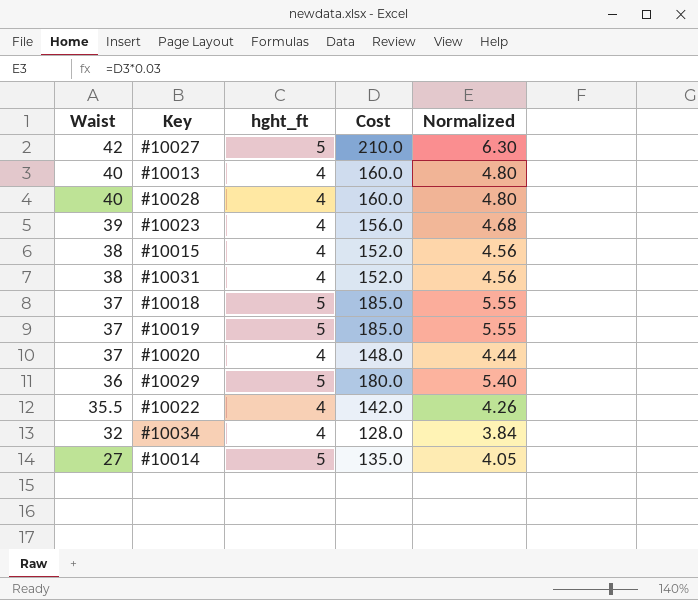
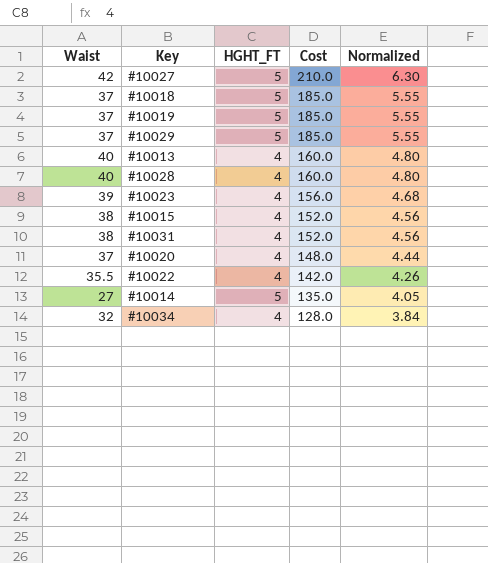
row order: Waist descending -> Cost descending
column name: hght_ft -> HGHT_FT
#10029 | Waist: 36 -> 37
#10029 | Cost: 180.0 -> 185.0
#10029 | Normalized: 5.40 -> 5.55

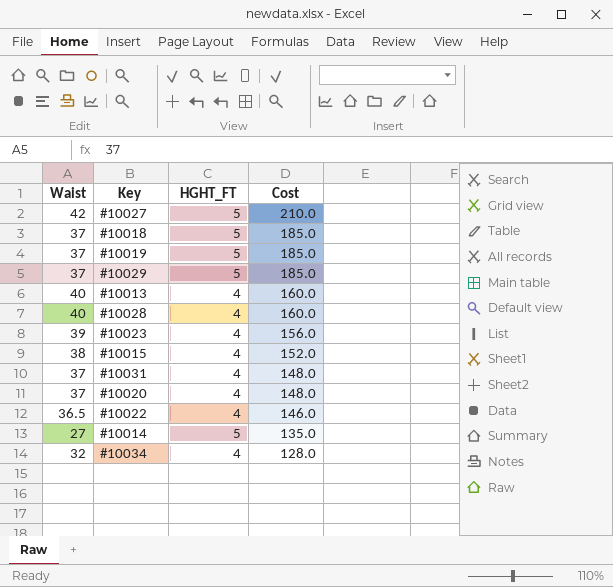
column Normalized | formula: [Cost] * 0.03 -> none
#10031 | Waist: 38 -> 37
#10031 | Cost: 152.0 -> 148.0
#10022 | Waist: 35.5 -> 36.5
#10022 | Cost: 142.0 -> 146.0

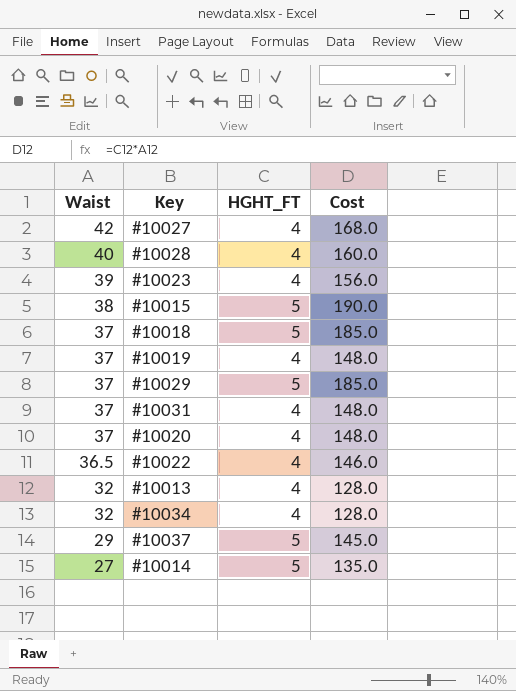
row order: Cost descending -> Waist descending
#10027 | HGHT_FT: 5 -> 4
#10027 | Cost: 210.0 -> 168.0
#10015 | HGHT_FT: 4 -> 5
#10015 | Cost: 152.0 -> 190.0
#10019 | HGHT_FT: 5 -> 4
#10019 | Cost: 185.0 -> 148.0
#10013 | Waist: 40 -> 32
#10013 | Cost: 160.0 -> 128.0
row #10037: none -> 29 | 5 | 145.0

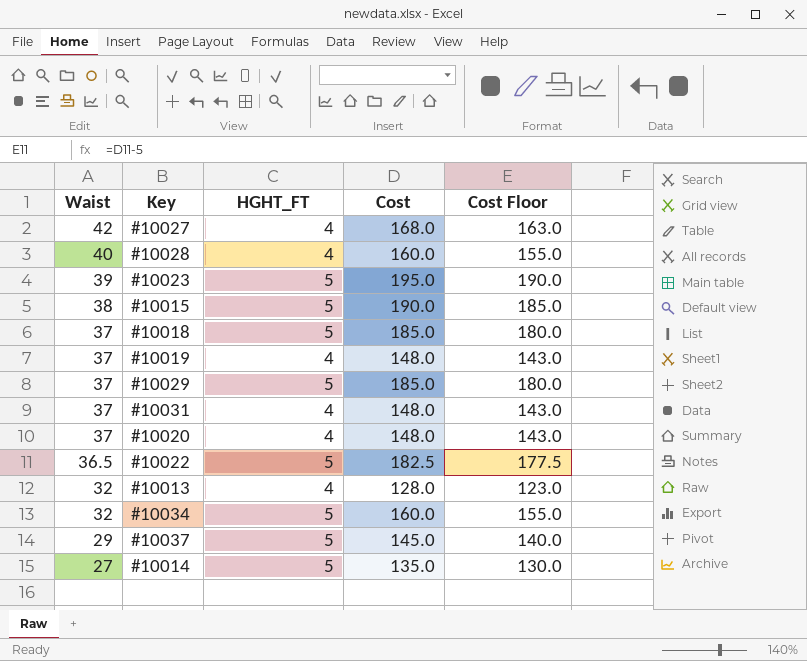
column Cost Floor | formula: none -> [Cost] - 5
#10023 | HGHT_FT: 4 -> 5
#10023 | Cost: 156.0 -> 195.0
#10022 | HGHT_FT: 4 -> 5
#10022 | Cost: 146.0 -> 182.5
#10034 | HGHT_FT: 4 -> 5
#10034 | Cost: 128.0 -> 160.0

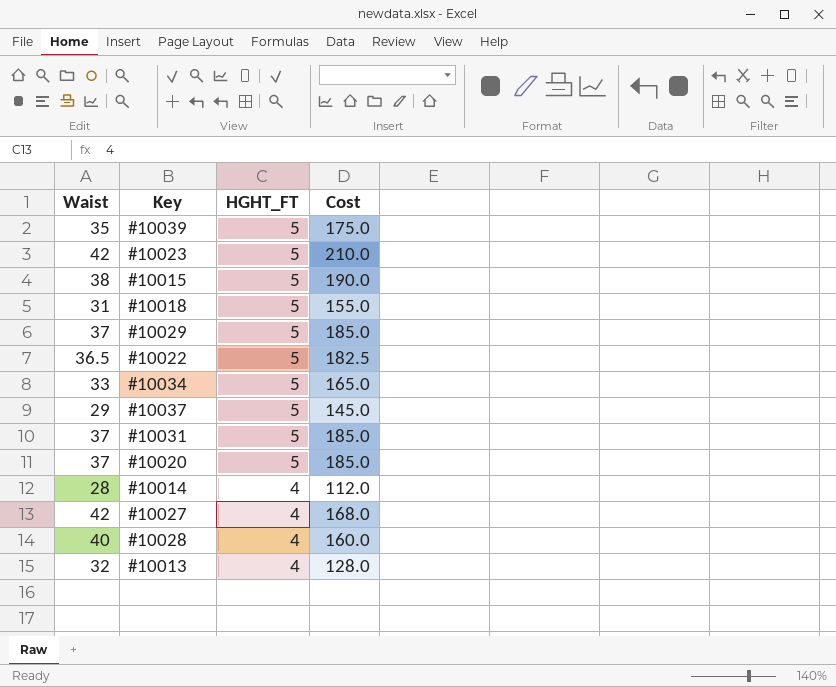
row order: Waist descending -> HGHT_FT descending
column Cost Floor | formula: [Cost] - 5 -> none
row #10019: 37 | 4 | 148.0 | 143.0 -> none
row #10039: none -> 35 | 5 | 175.0
#10023 | Waist: 39 -> 42
#10023 | Cost: 195.0 -> 210.0
#10018 | Waist: 37 -> 31
#10018 | Cost: 185.0 -> 155.0
#10034 | Waist: 32 -> 33
#10034 | Cost: 160.0 -> 165.0
#10031 | HGHT_FT: 4 -> 5
#10031 | Cost: 148.0 -> 185.0
#10020 | HGHT_FT: 4 -> 5
#10020 | Cost: 148.0 -> 185.0
#10014 | Waist: 27 -> 28
#10014 | HGHT_FT: 5 -> 4
#10014 | Cost: 135.0 -> 112.0

